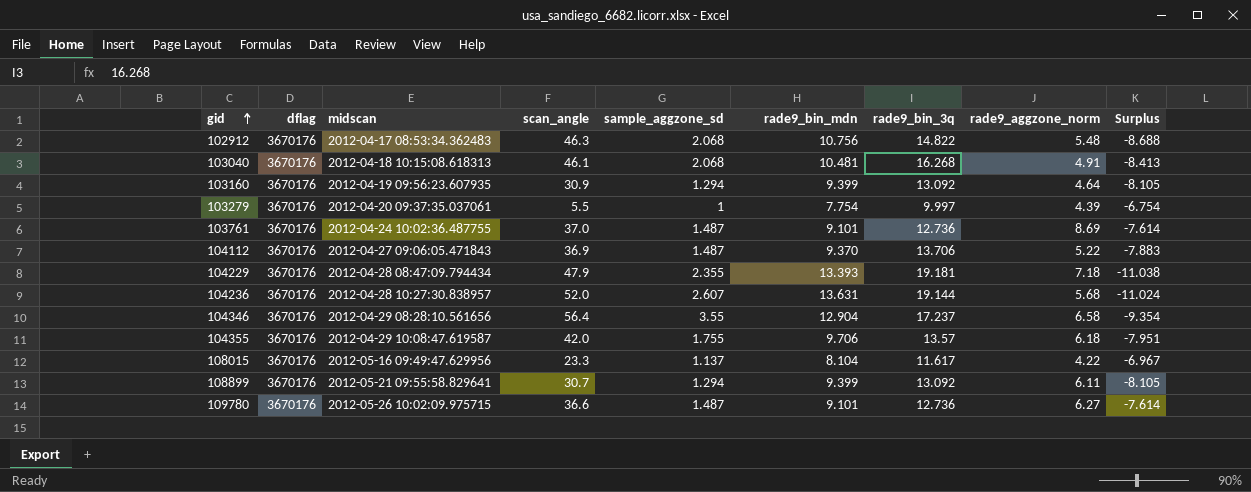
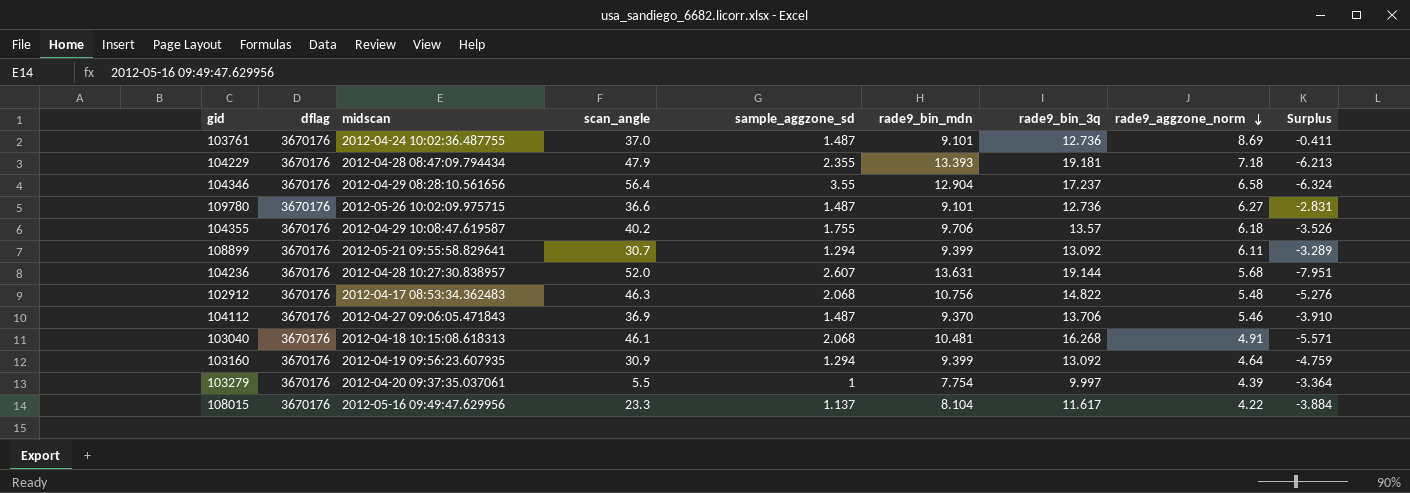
row order: gid ascending -> rade9_aggzone_norm descending
column Surplus | formula: [sample_aggzone_sd] - [rade9_bin_mdn] -> [rade9_aggzone_norm] - [rade9_bin_mdn]
104355 | scan_angle: 42.0 -> 40.2
104112 | rade9_aggzone_norm: 5.22 -> 5.46

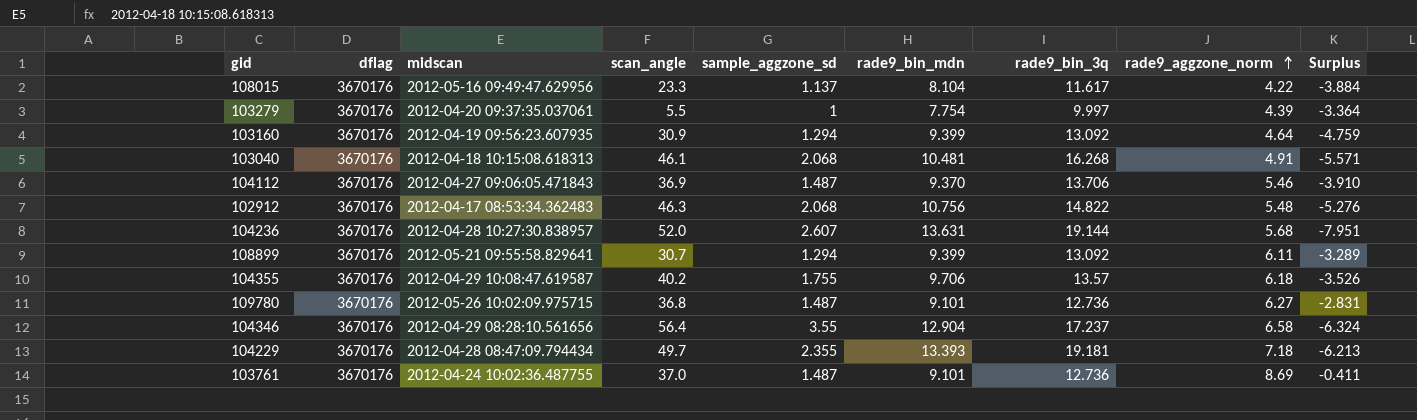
row order: rade9_aggzone_norm descending -> rade9_aggzone_norm ascending
109780 | scan_angle: 36.6 -> 36.8
104229 | scan_angle: 47.9 -> 49.7

